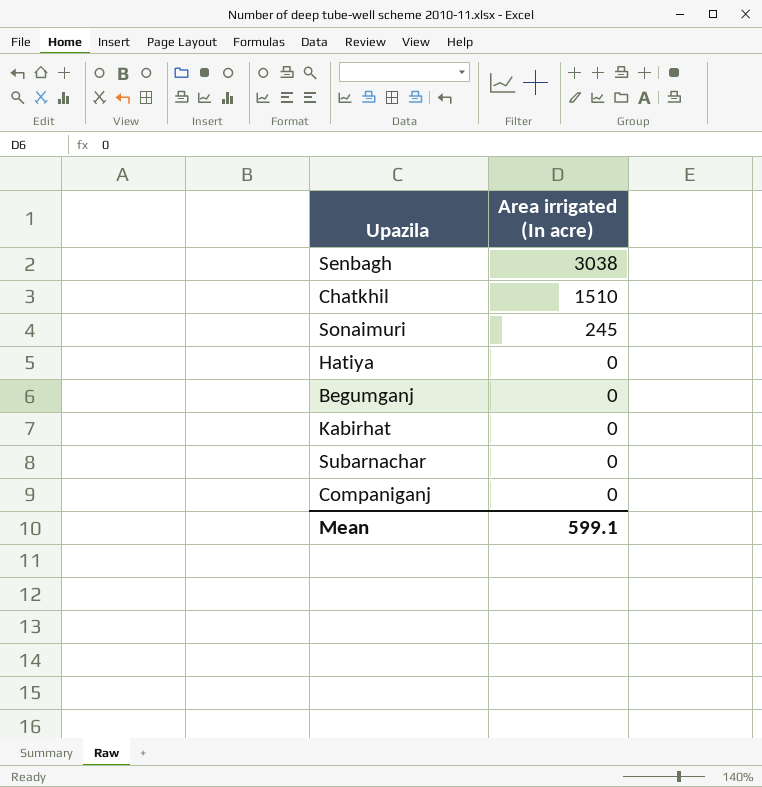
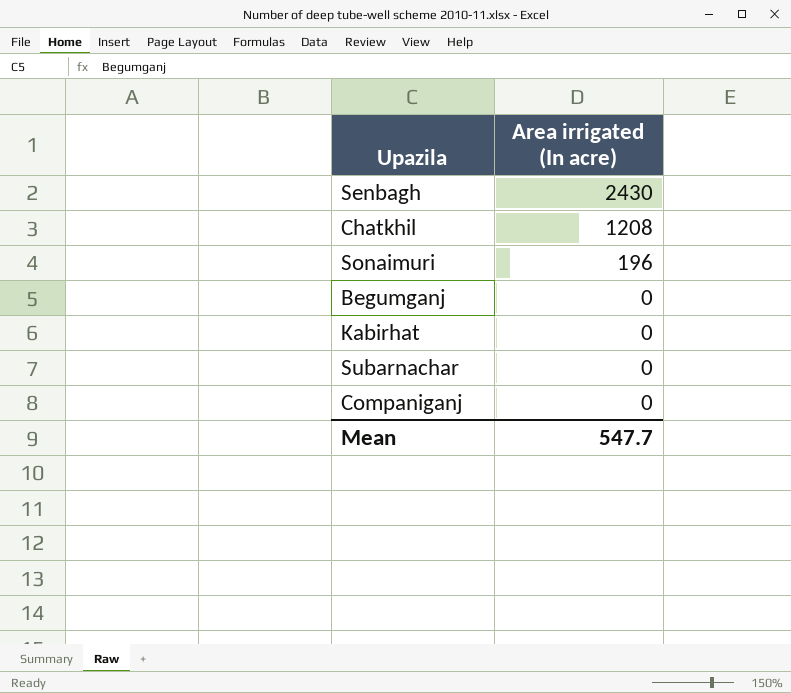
row Hatiya: 0 -> none
Senbagh | Area irrigated (In acre): 3038 -> 2430
Chatkhil | Area irrigated (In acre): 1510 -> 1208
Sonaimuri | Area irrigated (In acre): 245 -> 196
Mean | Area irrigated (In acre): 599.1 -> 547.7

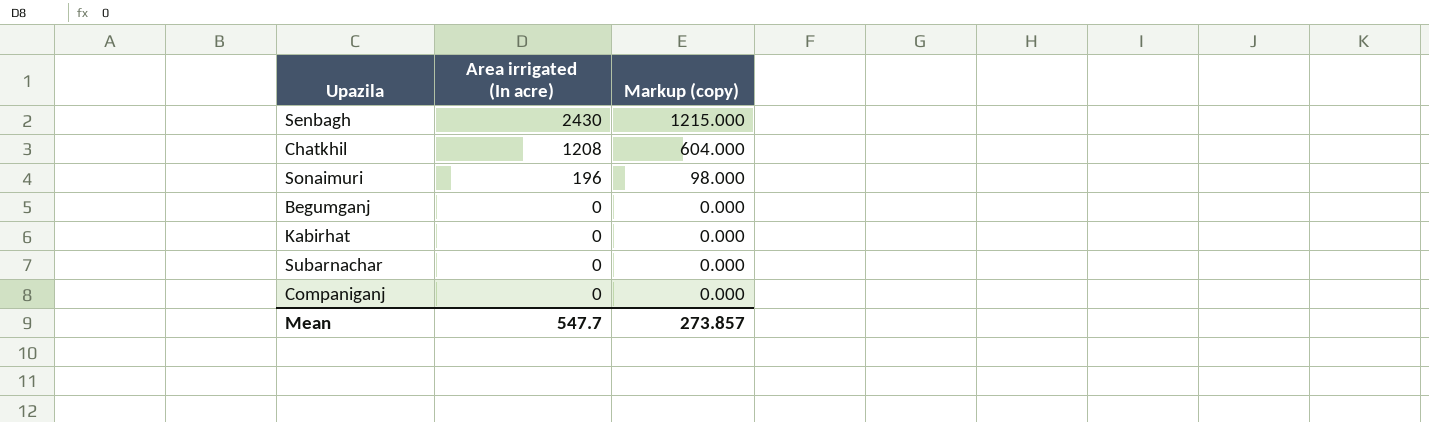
column Markup (copy) | formula: none -> [Area irrigated (In acre)] * 0.5

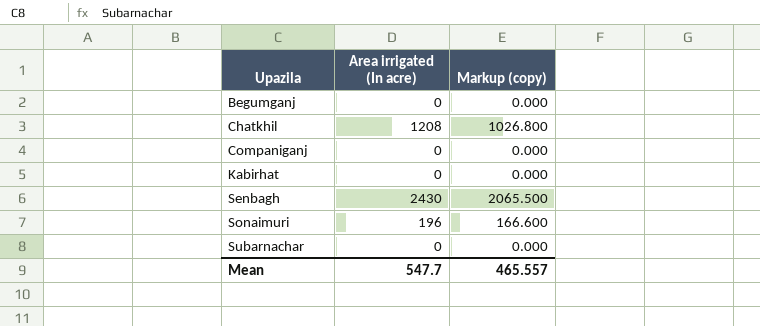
row order: Area irrigated (In acre) descending -> Upazila ascending
column Markup (copy) | formula: [Area irrigated (In acre)] * 0.5 -> [Area irrigated (In acre)] * 0.85
Mean | Markup (copy): 273.857 -> 465.557

